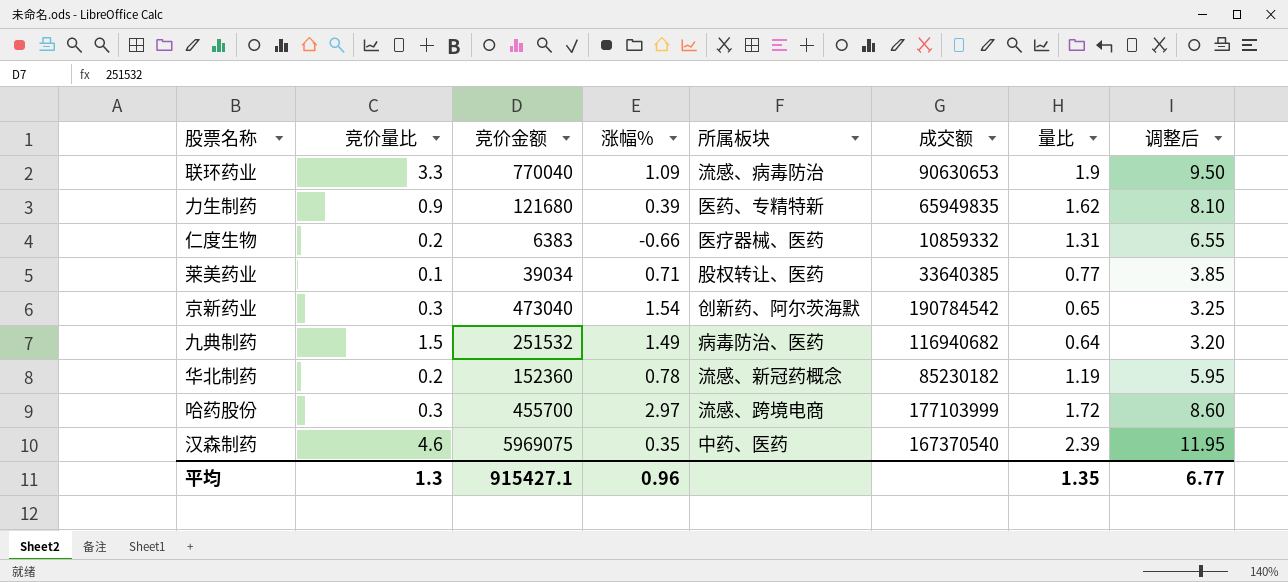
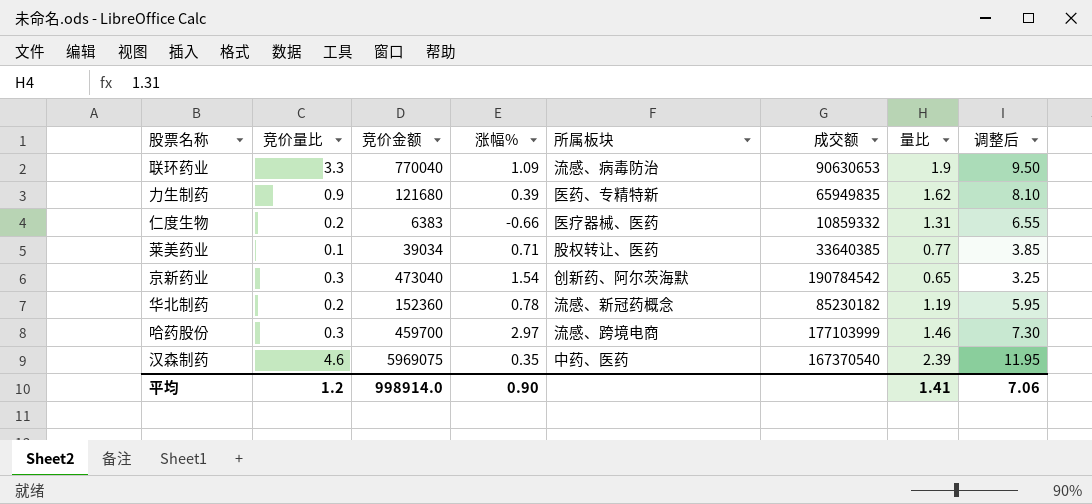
row 九典制药: 1.5 | 251532 | 1.49 | 病毒防治、医药 | 116940682 | 0.64 | 3.20 -> none
哈药股份 | 竞价金额: 455700 -> 459700
哈药股份 | 量比: 1.72 -> 1.46
哈药股份 | 调整后: 8.60 -> 7.30
平均 | 竞价量比: 1.3 -> 1.2
平均 | 竞价金额: 915427.1 -> 998914.0
平均 | 涨幅%: 0.96 -> 0.90
平均 | 量比: 1.35 -> 1.41
平均 | 调整后: 6.77 -> 7.06

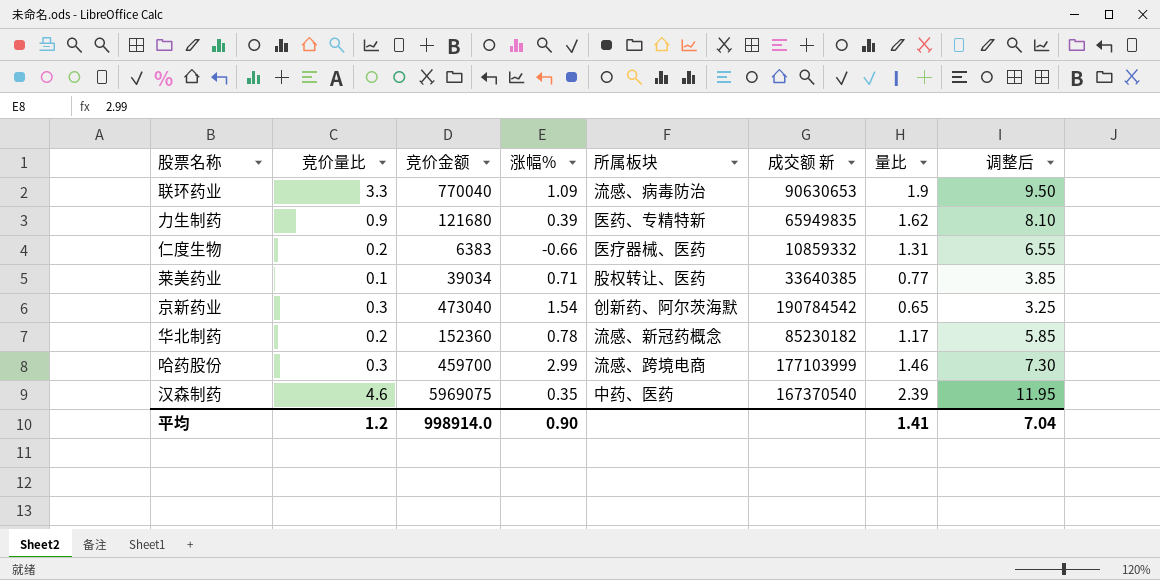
column name: 成交额 -> 成交额 新
华北制药 | 量比: 1.19 -> 1.17
华北制药 | 调整后: 5.95 -> 5.85
哈药股份 | 涨幅%: 2.97 -> 2.99
平均 | 调整后: 7.06 -> 7.04

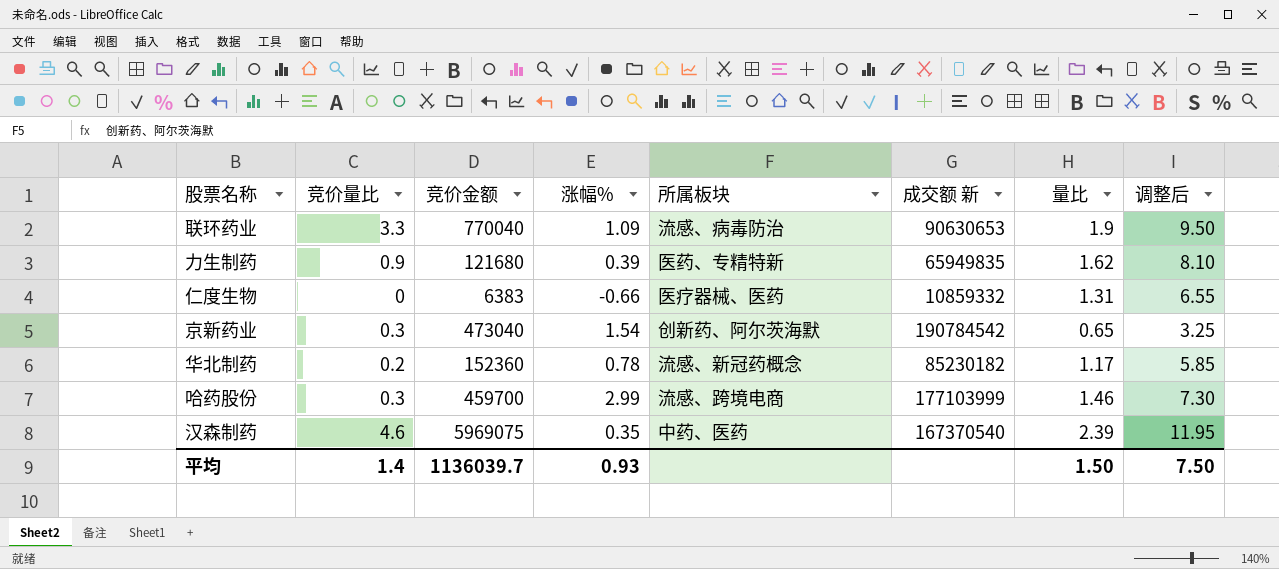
row 莱美药业: 0.1 | 39034 | 0.71 | 股权转让、医药 | 33640385 | 0.77 | 3.85 -> none
仁度生物 | 竞价量比: 0.2 -> 0
平均 | 竞价量比: 1.2 -> 1.4
平均 | 竞价金额: 998914.0 -> 1136039.7
平均 | 涨幅%: 0.90 -> 0.93
平均 | 量比: 1.41 -> 1.50
平均 | 调整后: 7.04 -> 7.50

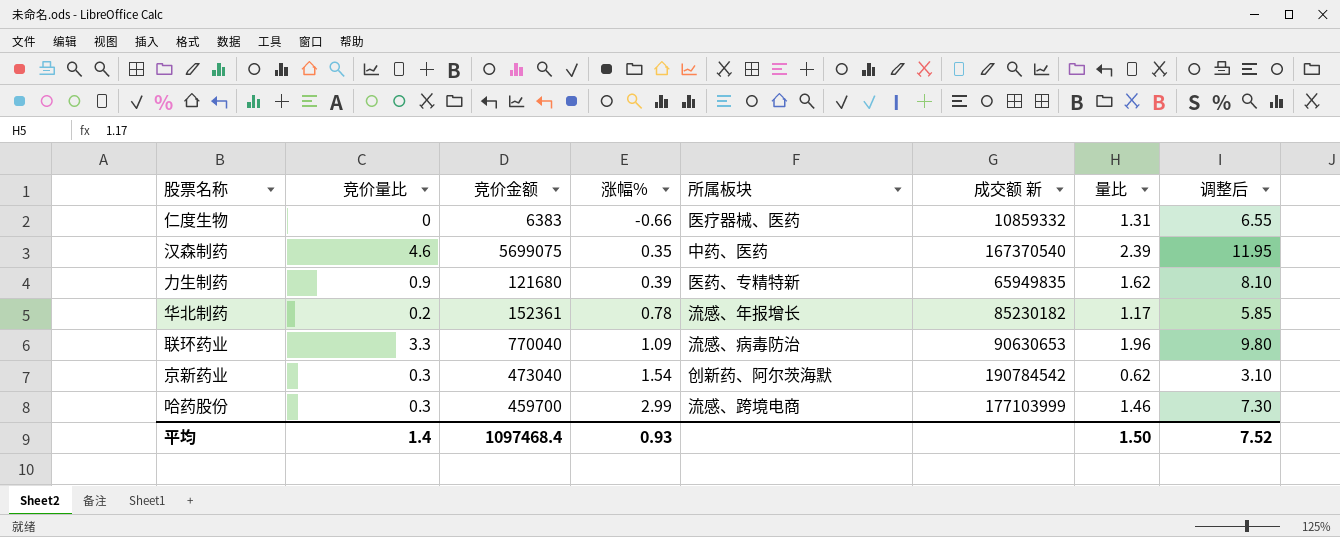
row order: none -> 涨幅% ascending
汉森制药 | 竞价金额: 5969075 -> 5699075
华北制药 | 竞价金额: 152360 -> 152361
华北制药 | 所属板块: 流感、新冠药概念 -> 流感、年报增长
联环药业 | 量比: 1.9 -> 1.96
联环药业 | 调整后: 9.50 -> 9.80
京新药业 | 量比: 0.65 -> 0.62
京新药业 | 调整后: 3.25 -> 3.10
平均 | 竞价金额: 1136039.7 -> 1097468.4
平均 | 调整后: 7.50 -> 7.52

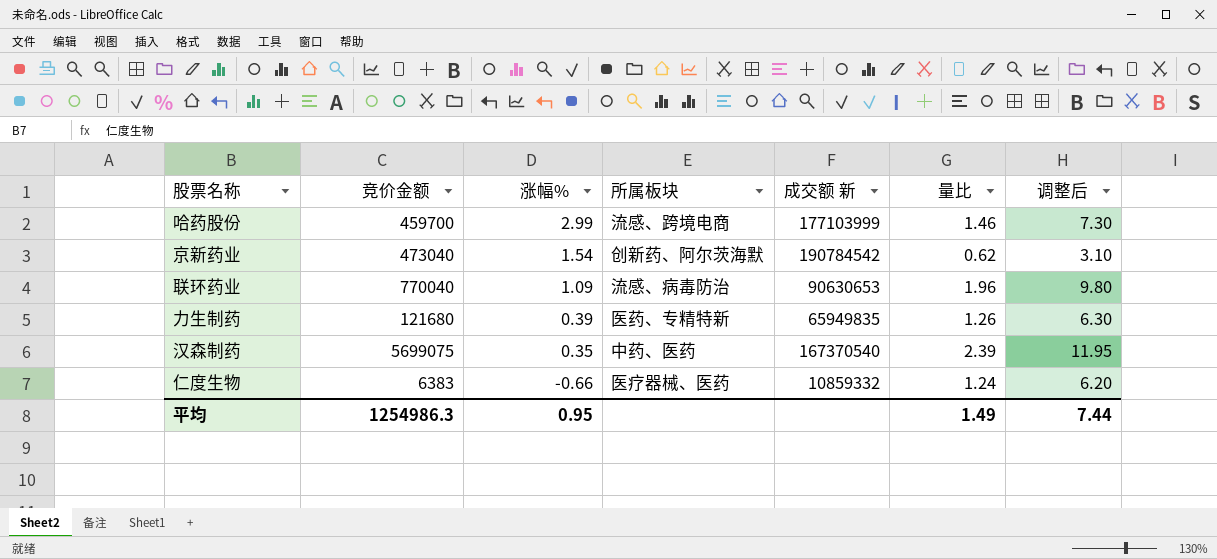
row order: 涨幅% ascending -> 涨幅% descending
column 竞价量比 | position: 2 -> none
row 华北制药: 0.2 | 152361 | 0.78 | 流感、年报增长 | 85230182 | 1.17 | 5.85 -> none
力生制药 | 量比: 1.62 -> 1.26
力生制药 | 调整后: 8.10 -> 6.30
仁度生物 | 量比: 1.31 -> 1.24
仁度生物 | 调整后: 6.55 -> 6.20
平均 | 竞价金额: 1097468.4 -> 1254986.3
平均 | 涨幅%: 0.93 -> 0.95
平均 | 量比: 1.50 -> 1.49
平均 | 调整后: 7.52 -> 7.44

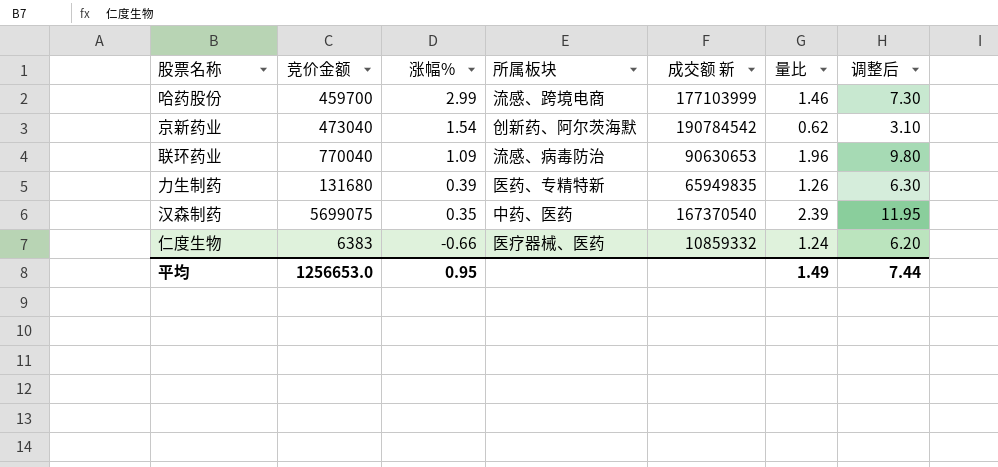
力生制药 | 竞价金额: 121680 -> 131680
平均 | 竞价金额: 1254986.3 -> 1256653.0

